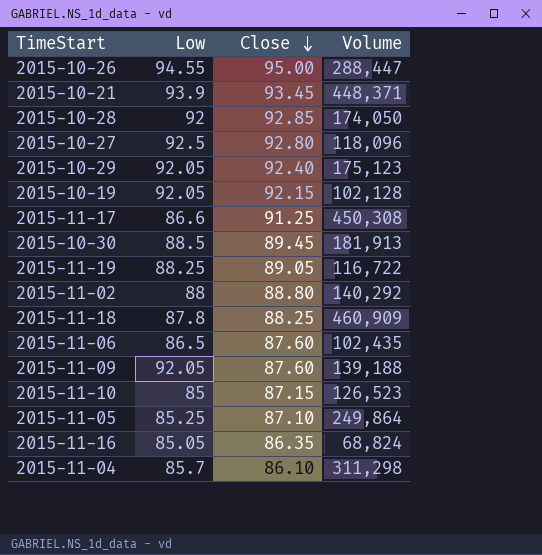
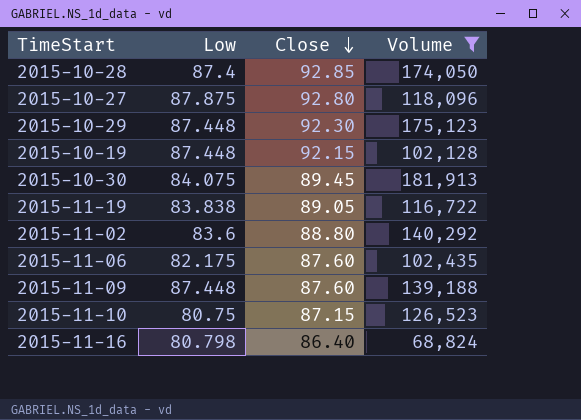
filter: none -> Volume <= 181,913
2015-10-28 | Low: 92 -> 87.4
2015-10-27 | Low: 92.5 -> 87.875
2015-10-29 | Low: 92.05 -> 87.448
2015-10-29 | Close: 92.40 -> 92.30
2015-10-19 | Low: 92.05 -> 87.448
2015-10-30 | Low: 88.5 -> 84.075
2015-11-19 | Low: 88.25 -> 83.838
2015-11-02 | Low: 88 -> 83.6
2015-11-06 | Low: 86.5 -> 82.175
2015-11-09 | Low: 92.05 -> 87.448
2015-11-10 | Low: 85 -> 80.75
2015-11-16 | Low: 85.05 -> 80.798
2015-11-16 | Close: 86.35 -> 86.40

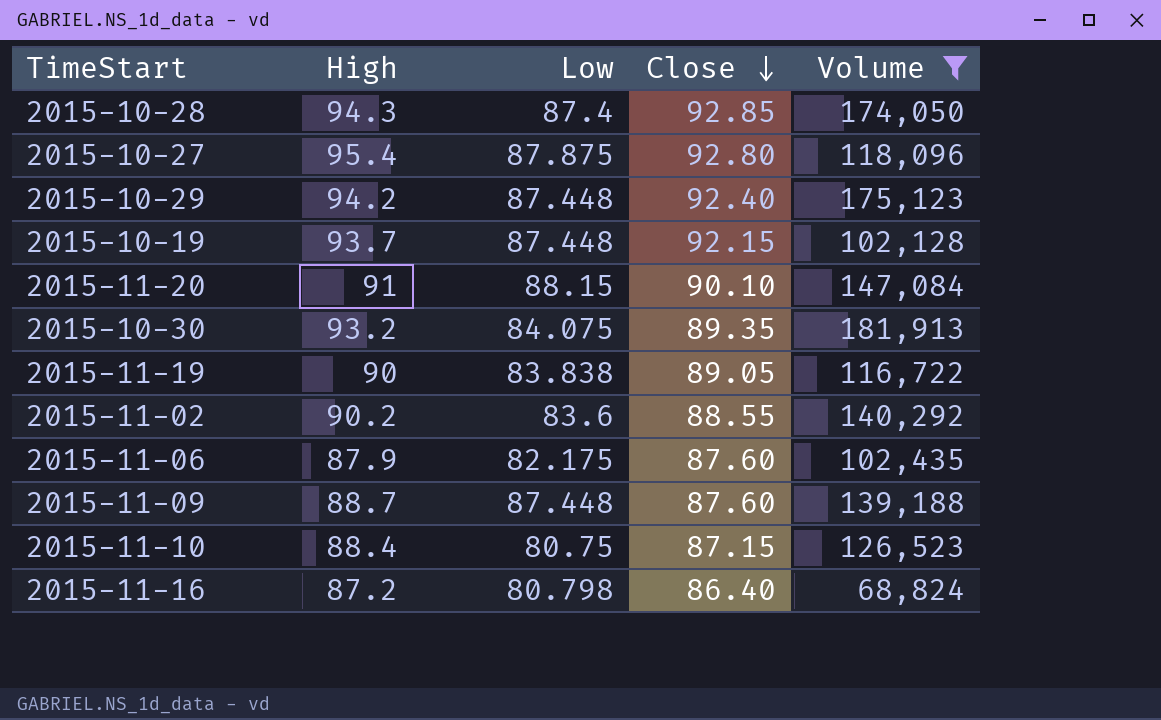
column High | position: none -> 2
2015-10-29 | Close: 92.30 -> 92.40
row 2015-11-20: none -> 91 | 88.15 | 90.10 | 147,084
2015-10-30 | Close: 89.45 -> 89.35
2015-11-02 | Close: 88.80 -> 88.55

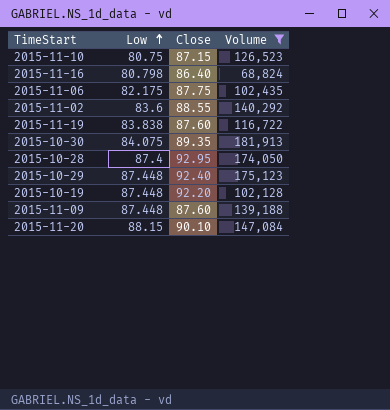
row order: Close descending -> Low ascending
column High | position: 2 -> none
row 2015-10-27: 95.4 | 87.875 | 92.80 | 118,096 -> none
2015-11-06 | Close: 87.60 -> 87.75
2015-11-19 | Close: 89.05 -> 87.60
2015-10-28 | Close: 92.85 -> 92.95
2015-10-19 | Close: 92.15 -> 92.20

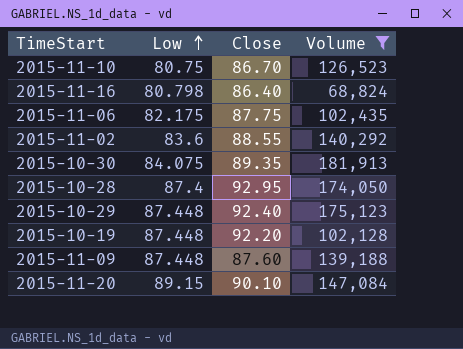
row 2015-11-19: 83.838 | 87.60 | 116,722 -> none
2015-11-10 | Close: 87.15 -> 86.70
2015-11-20 | Low: 88.15 -> 89.15

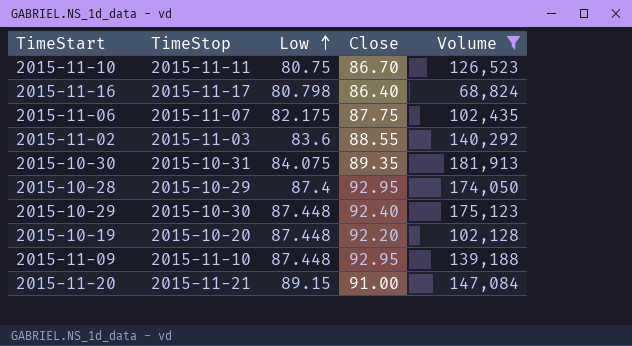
column TimeStop | position: none -> 2
2015-11-09 | Close: 87.60 -> 92.95
2015-11-20 | Close: 90.10 -> 91.00

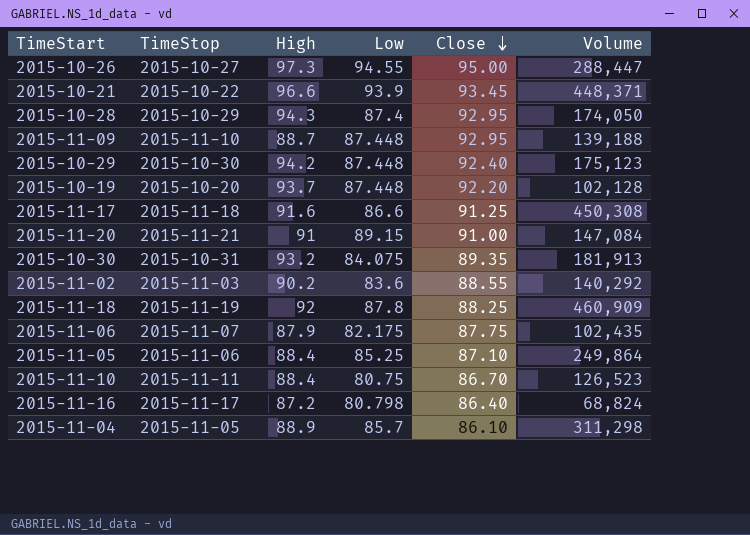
filter: Volume <= 181,913 -> none
row order: Low ascending -> Close descending
column High | position: none -> 3

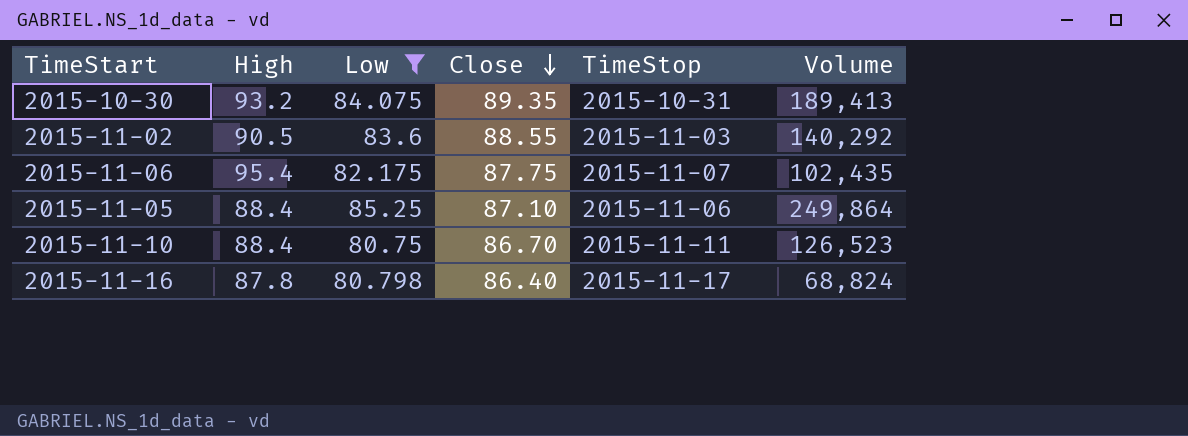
filter: none -> Low <= 85.25
column TimeStop | position: 2 -> 5
2015-10-30 | Volume: 181,913 -> 189,413
2015-11-02 | High: 90.2 -> 90.5
2015-11-06 | High: 87.9 -> 95.4
2015-11-16 | High: 87.2 -> 87.8

